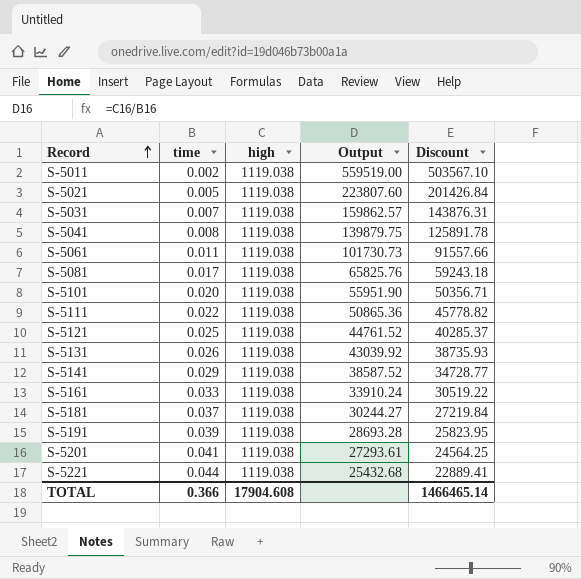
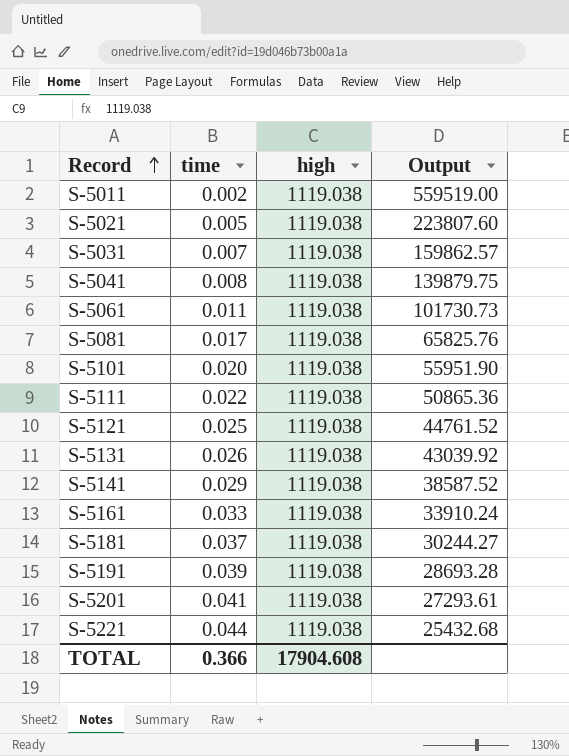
column Discount | formula: [Output] * 0.9 -> none

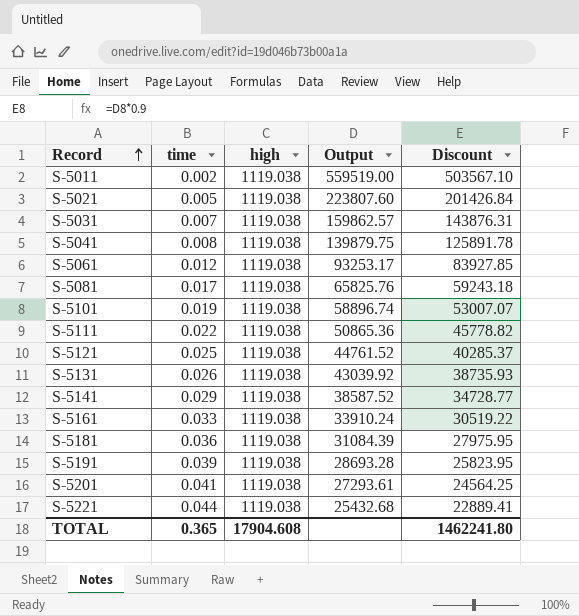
column Discount | formula: none -> [Output] * 0.9
S-5061 | time: 0.011 -> 0.012
S-5061 | Output: 101730.73 -> 93253.17
S-5101 | time: 0.020 -> 0.019
S-5101 | Output: 55951.90 -> 58896.74
S-5181 | time: 0.037 -> 0.036
S-5181 | Output: 30244.27 -> 31084.39
TOTAL | time: 0.366 -> 0.365

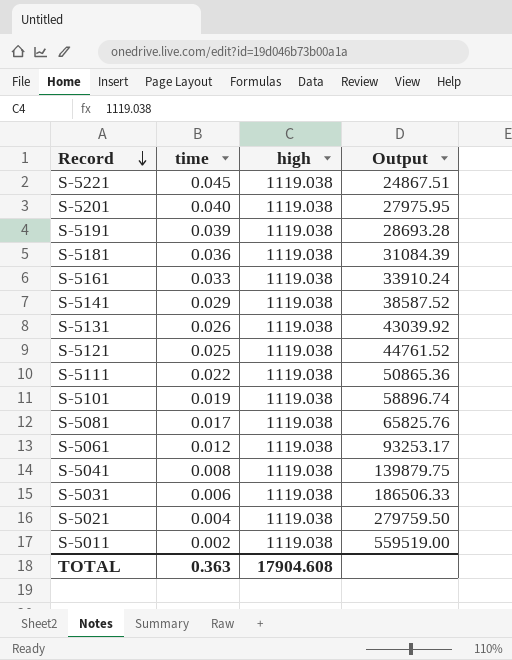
row order: Record ascending -> Record descending
column Discount | formula: [Output] * 0.9 -> none
S-5221 | time: 0.044 -> 0.045
S-5221 | Output: 25432.68 -> 24867.51
S-5201 | time: 0.041 -> 0.040
S-5201 | Output: 27293.61 -> 27975.95
S-5031 | time: 0.007 -> 0.006
S-5031 | Output: 159862.57 -> 186506.33
S-5021 | time: 0.005 -> 0.004
S-5021 | Output: 223807.60 -> 279759.50
TOTAL | time: 0.365 -> 0.363

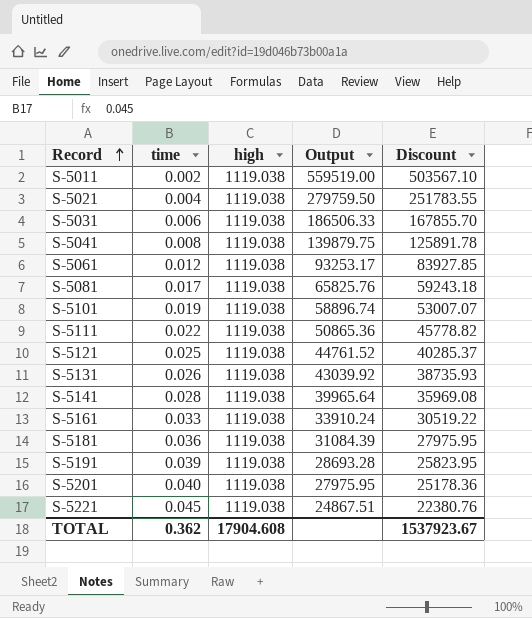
row order: Record descending -> Record ascending
column Discount | formula: none -> [Output] * 0.9
S-5141 | time: 0.029 -> 0.028
S-5141 | Output: 38587.52 -> 39965.64
TOTAL | time: 0.363 -> 0.362

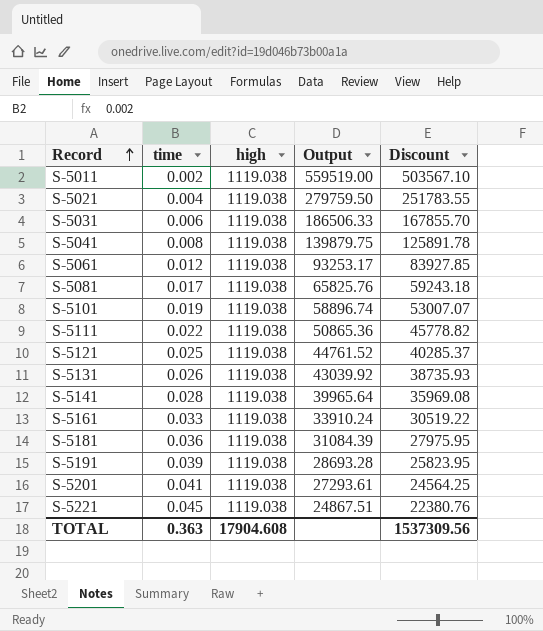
S-5201 | time: 0.040 -> 0.041
S-5201 | Output: 27975.95 -> 27293.61
S-5201 | Discount: 25178.36 -> 24564.25
TOTAL | time: 0.362 -> 0.363
TOTAL | Discount: 1537923.67 -> 1537309.56

